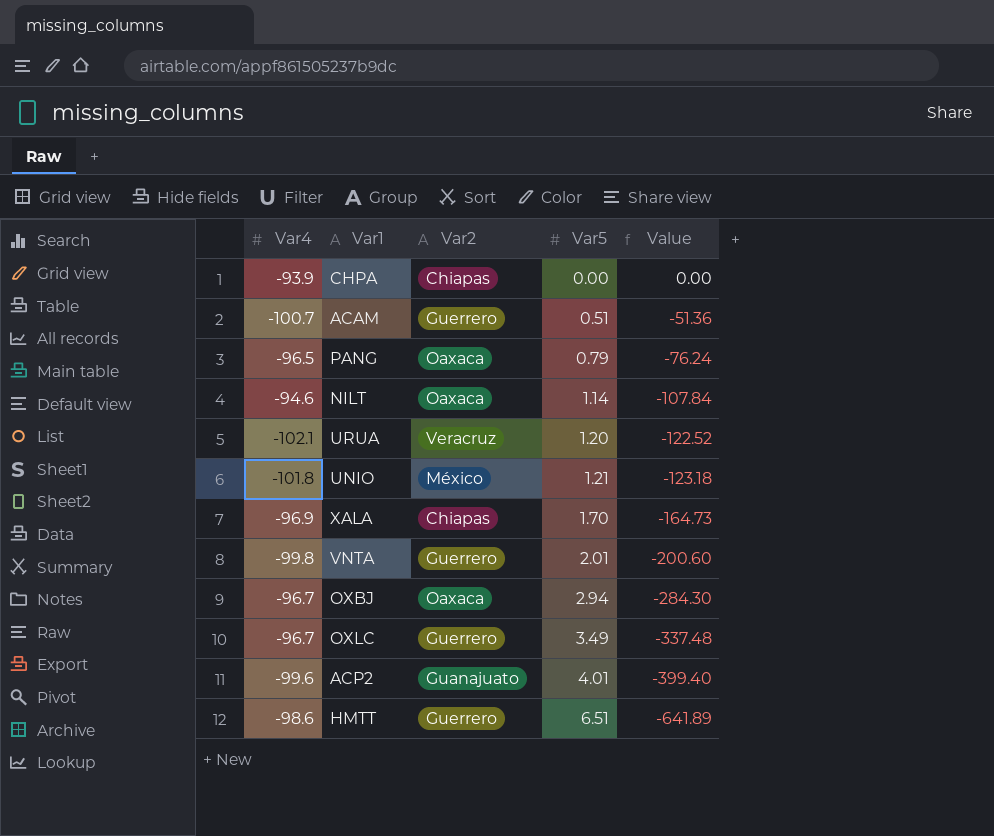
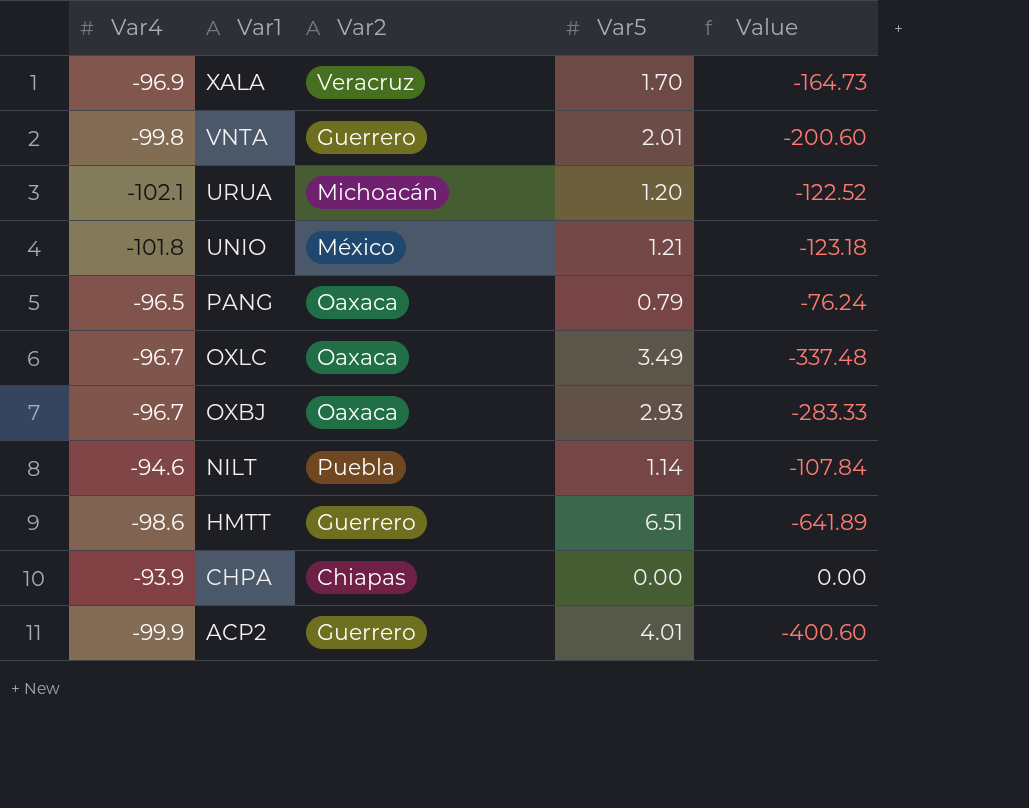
row order: Var5 ascending -> Var1 descending
row ACAM: -100.7 | Guerrero | 0.51 | -51.36 -> none
XALA | Var2: Chiapas -> Veracruz
URUA | Var2: Veracruz -> Michoacán
OXLC | Var2: Guerrero -> Oaxaca
OXBJ | Var5: 2.94 -> 2.93
OXBJ | Value: -284.30 -> -283.33
NILT | Var2: Oaxaca -> Puebla
ACP2 | Var4: -99.6 -> -99.9
ACP2 | Var2: Guanajuato -> Guerrero
ACP2 | Value: -399.40 -> -400.60

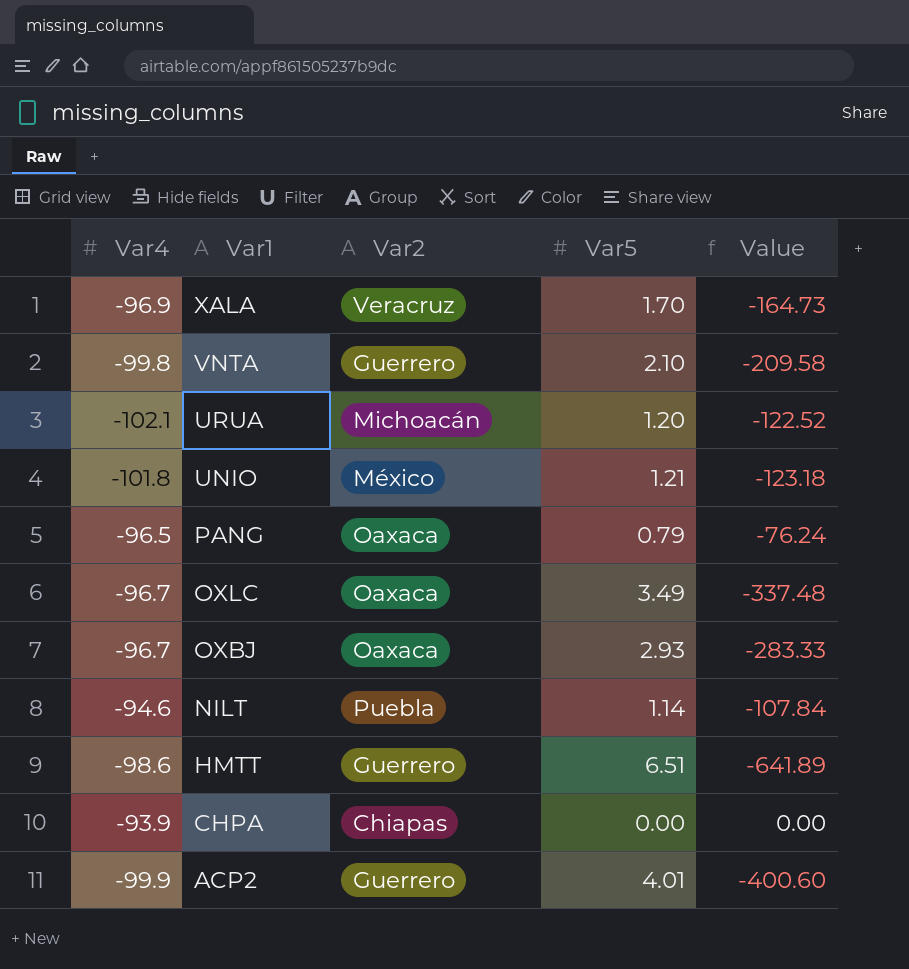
VNTA | Var5: 2.01 -> 2.10
VNTA | Value: -200.60 -> -209.58

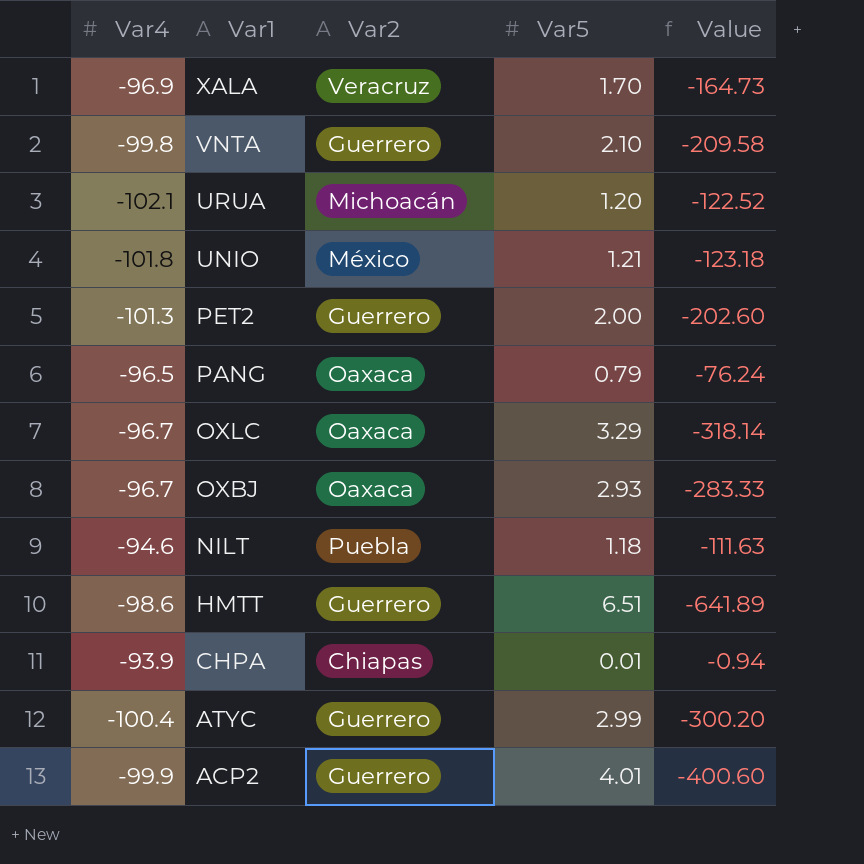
row PET2: none -> -101.3 | Guerrero | 2.00 | -202.60
OXLC | Var5: 3.49 -> 3.29
OXLC | Value: -337.48 -> -318.14
NILT | Var5: 1.14 -> 1.18
NILT | Value: -107.84 -> -111.63
CHPA | Var5: 0.00 -> 0.01
CHPA | Value: 0.00 -> -0.94
row ATYC: none -> -100.4 | Guerrero | 2.99 | -300.20

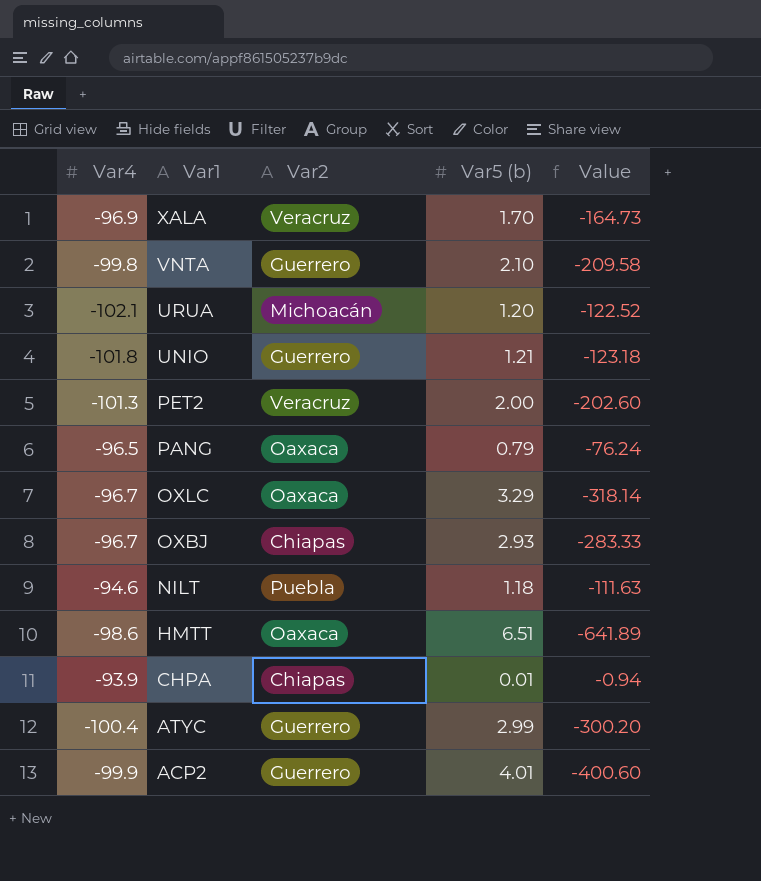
column name: Var5 -> Var5 (b)
UNIO | Var2: México -> Guerrero
PET2 | Var2: Guerrero -> Veracruz
OXBJ | Var2: Oaxaca -> Chiapas
HMTT | Var2: Guerrero -> Oaxaca

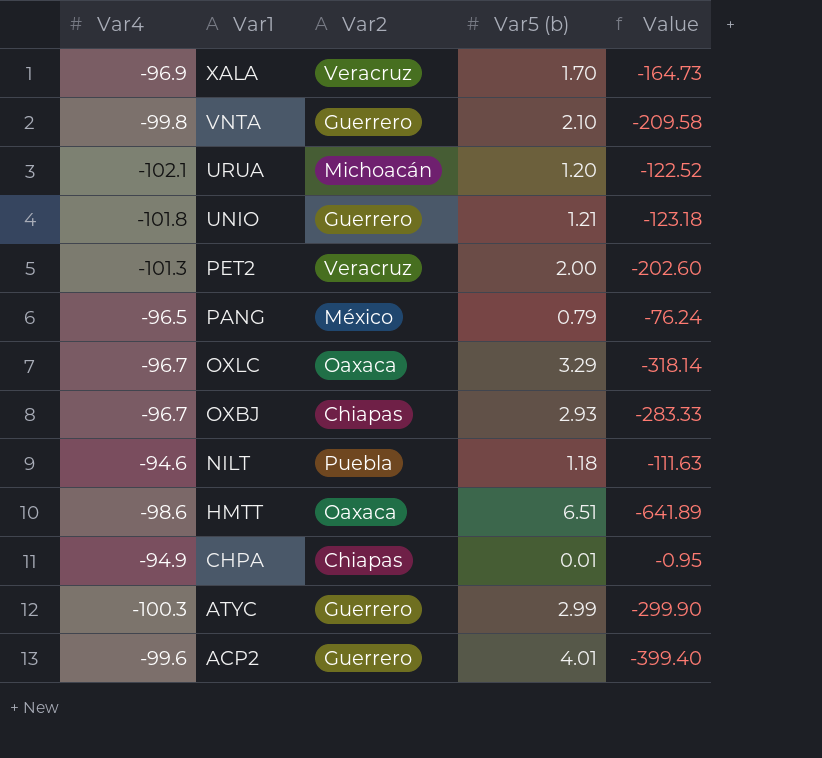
PANG | Var2: Oaxaca -> México
CHPA | Var4: -93.9 -> -94.9
CHPA | Value: -0.94 -> -0.95
ATYC | Var4: -100.4 -> -100.3
ATYC | Value: -300.20 -> -299.90
ACP2 | Var4: -99.9 -> -99.6
ACP2 | Value: -400.60 -> -399.40

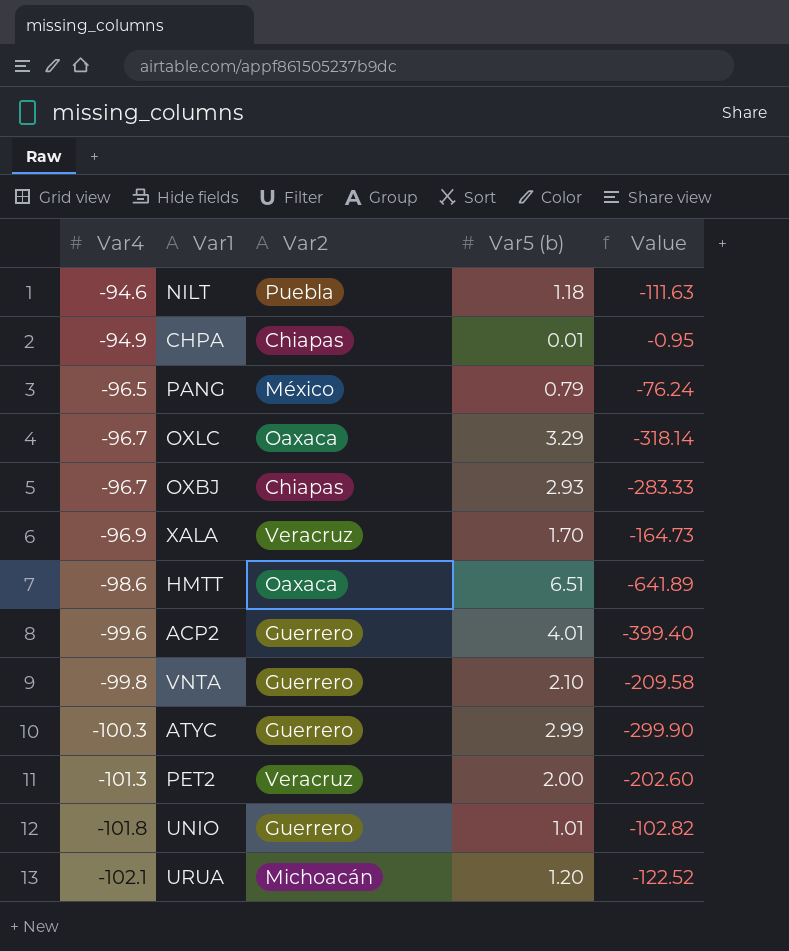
row order: Var1 descending -> Var4 descending
UNIO | Var5 (b): 1.21 -> 1.01
UNIO | Value: -123.18 -> -102.82

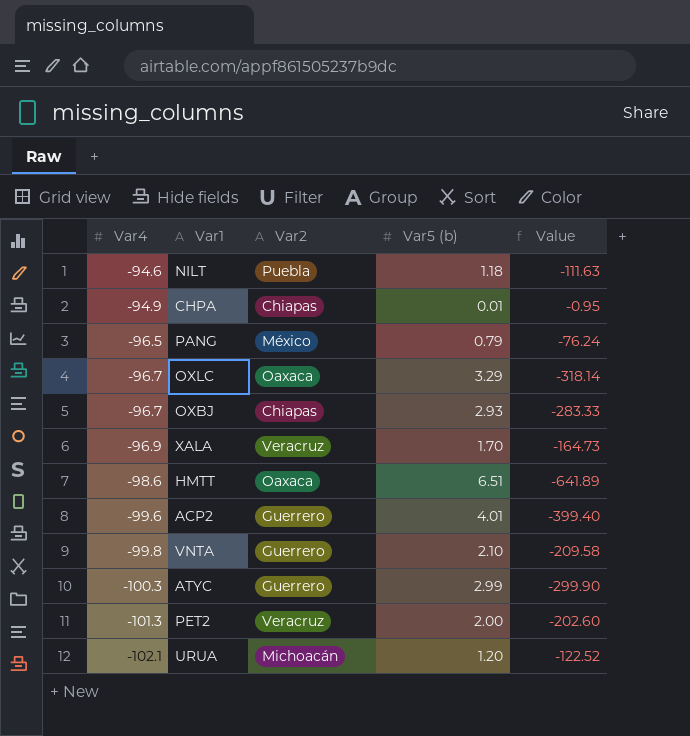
row UNIO: -101.8 | Guerrero | 1.01 | -102.82 -> none

